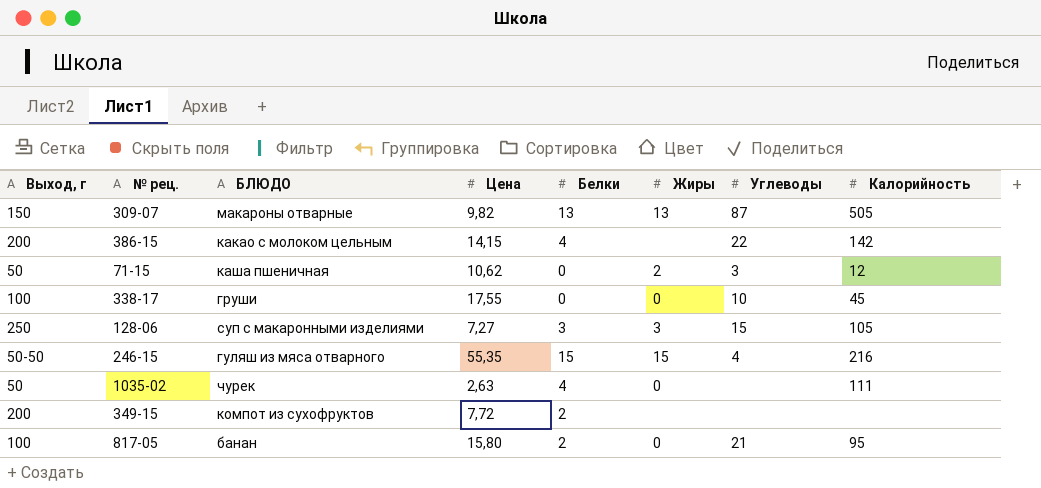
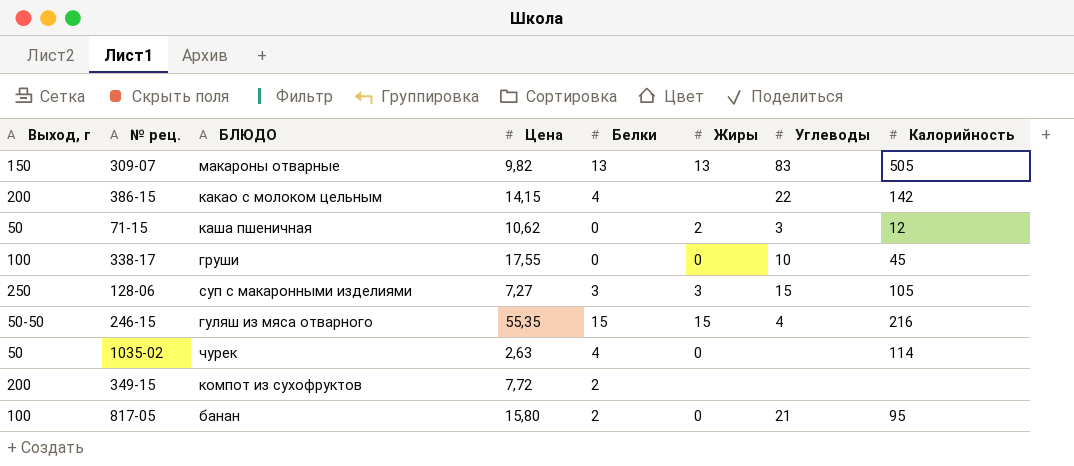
309-07 | Углеводы: 87 -> 83
1035-02 | Калорийность: 111 -> 114

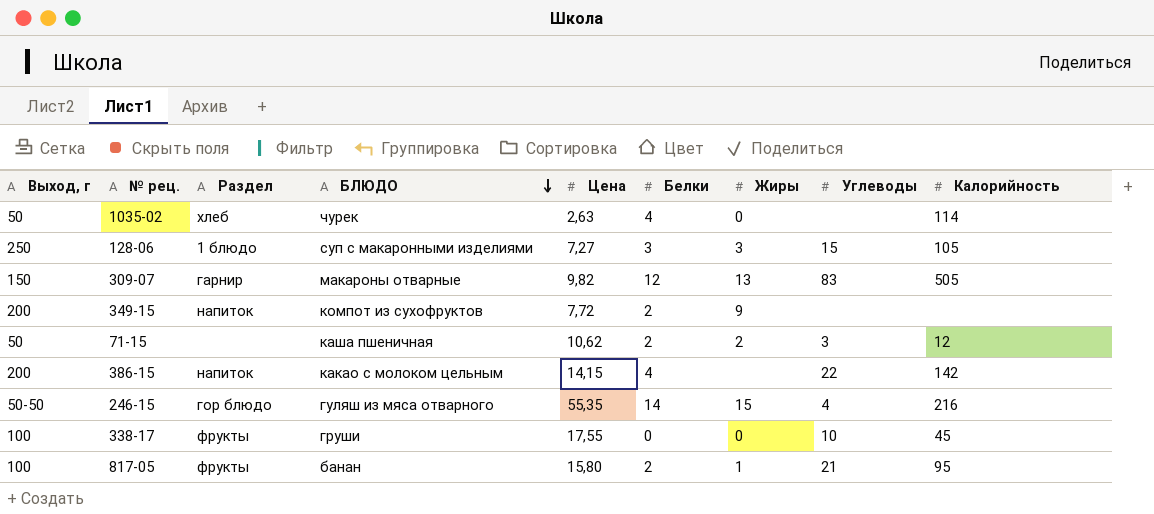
row order: none -> БЛЮДО descending
column Раздел | position: none -> 3
309-07 | Белки: 13 -> 12
349-15 | Жиры: none -> 9
71-15 | Белки: 0 -> 2
246-15 | Белки: 15 -> 14
817-05 | Жиры: 0 -> 1

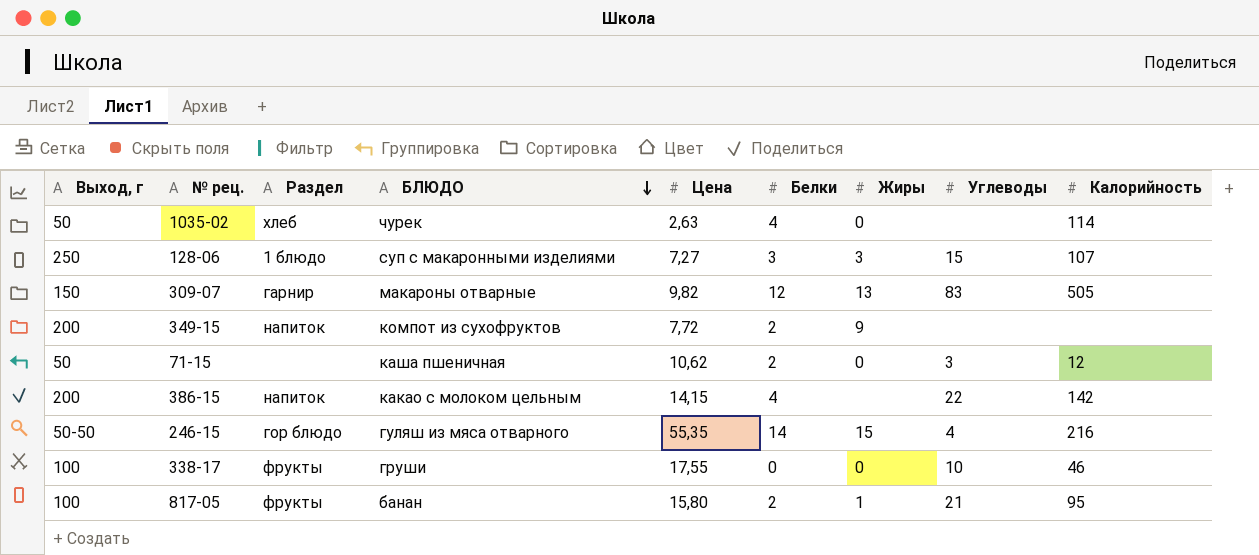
128-06 | Калорийность: 105 -> 107
71-15 | Жиры: 2 -> 0
338-17 | Калорийность: 45 -> 46

